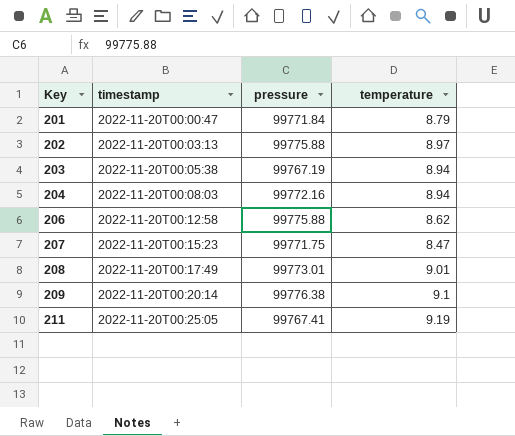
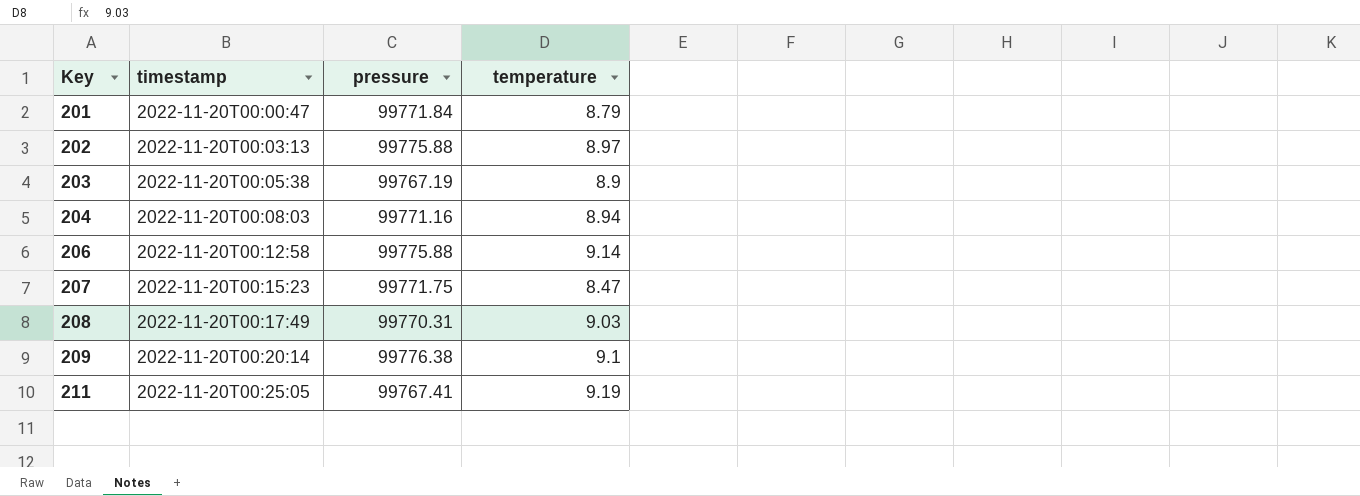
203 | temperature: 8.94 -> 8.9
204 | pressure: 99772.16 -> 99771.16
206 | temperature: 8.62 -> 9.14
208 | pressure: 99773.01 -> 99770.31
208 | temperature: 9.01 -> 9.03

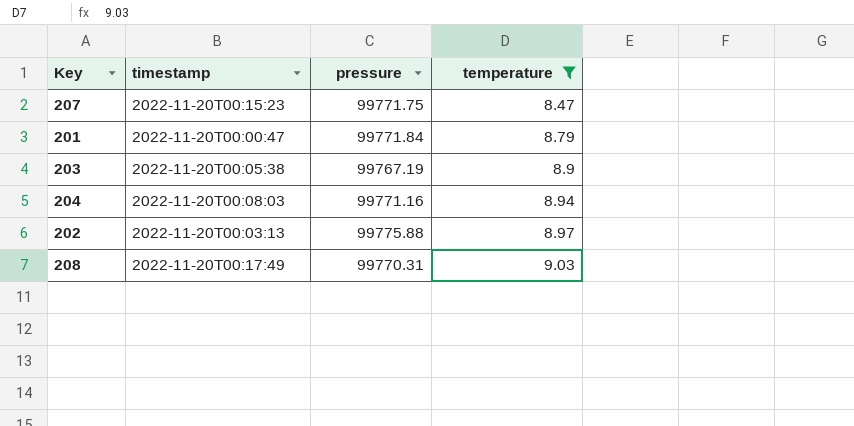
filter: none -> temperature <= 9.03
row order: Key ascending -> temperature ascending

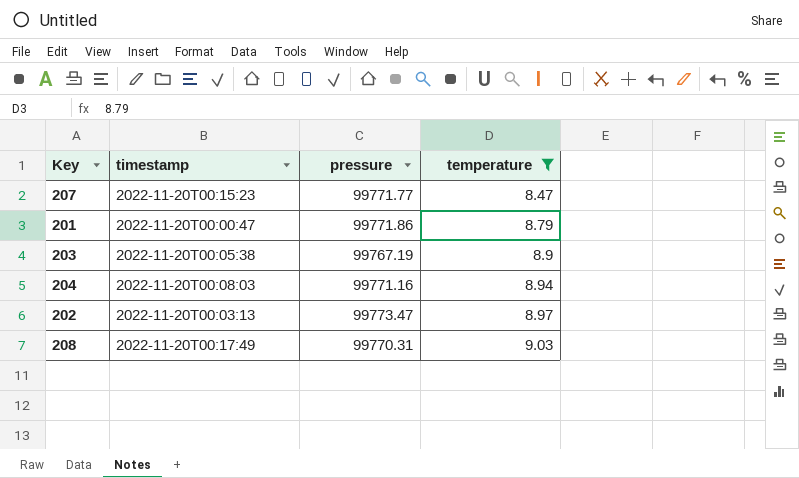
207 | pressure: 99771.75 -> 99771.77
201 | pressure: 99771.84 -> 99771.86
202 | pressure: 99775.88 -> 99773.47

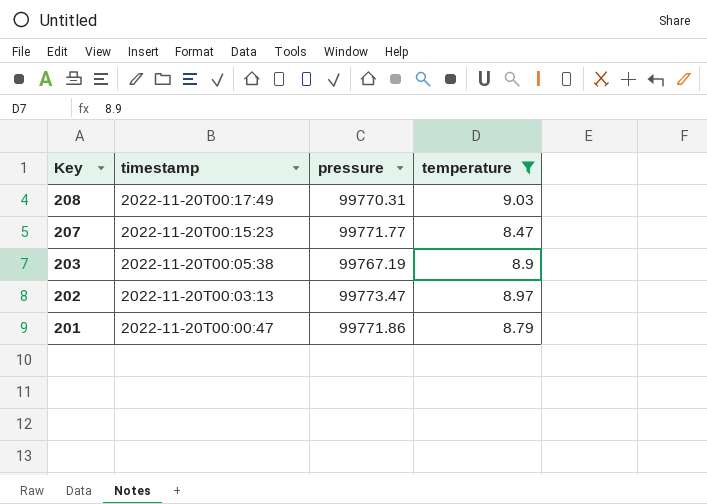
row order: temperature ascending -> Key descending
row 204: 2022-11-20T00:08:03 | 99771.16 | 8.94 -> none

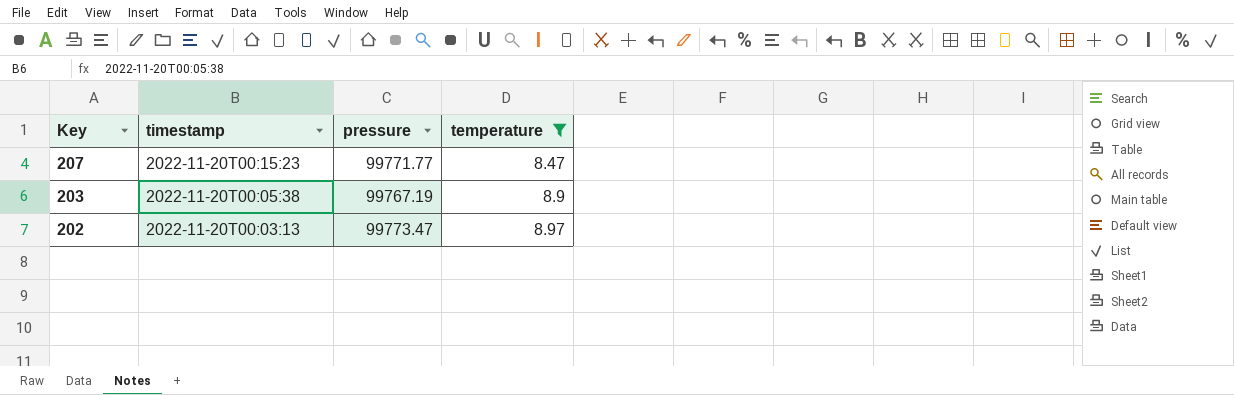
row 208: 2022-11-20T00:17:49 | 99770.31 | 9.03 -> none
row 201: 2022-11-20T00:00:47 | 99771.86 | 8.79 -> none

